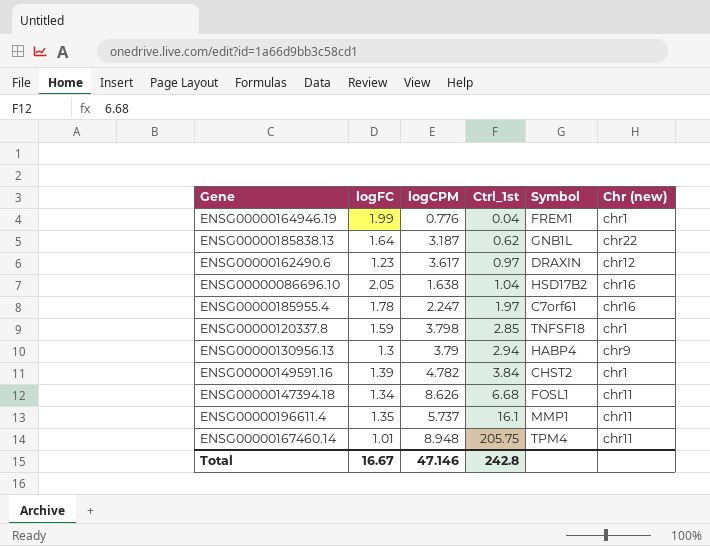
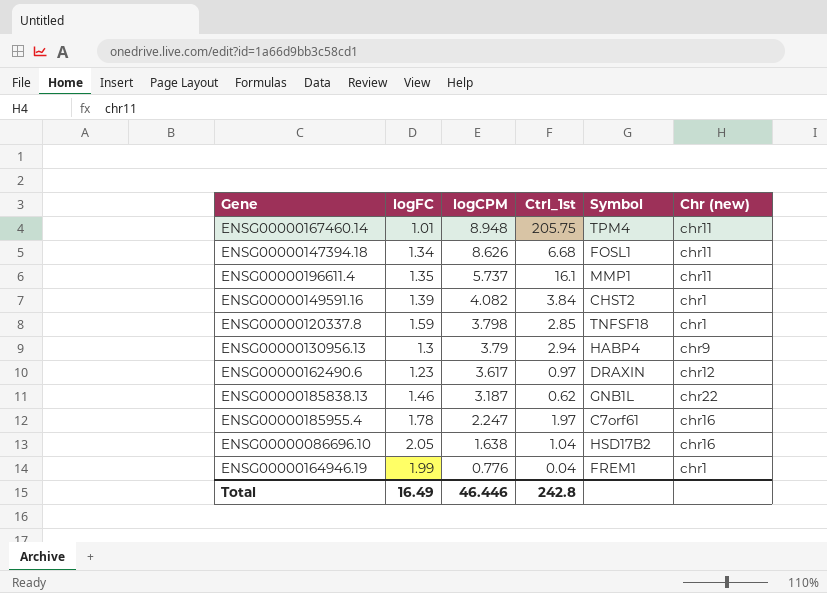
row order: Ctrl_1st ascending -> logCPM descending
ENSG00000149591.16 | logCPM: 4.782 -> 4.082
ENSG00000185838.13 | logFC: 1.64 -> 1.46
Total | logFC: 16.67 -> 16.49
Total | logCPM: 47.146 -> 46.446

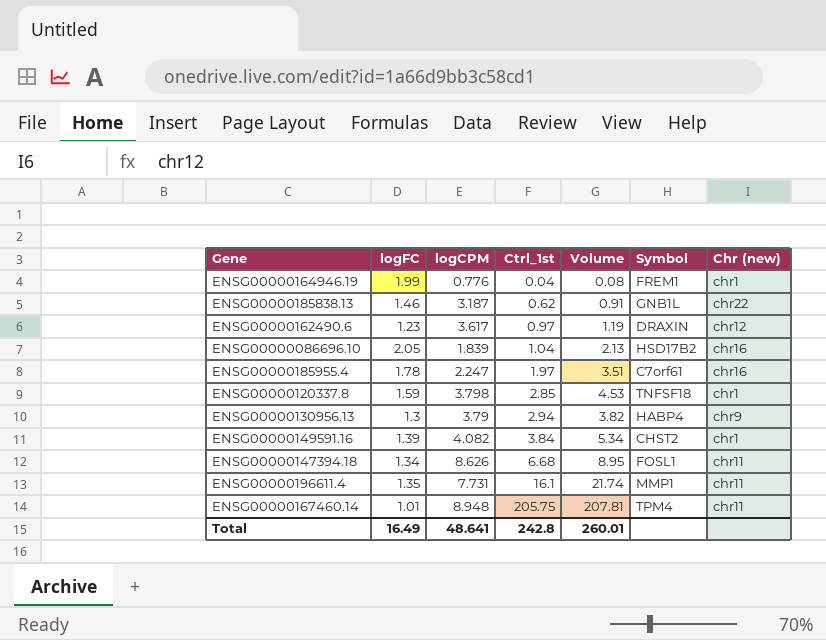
row order: logCPM descending -> Ctrl_1st ascending
column Volume | formula: none -> [logFC] * [Ctrl_1st]
ENSG00000086696.10 | logCPM: 1.638 -> 1.839
ENSG00000196611.4 | logCPM: 5.737 -> 7.731
Total | logCPM: 46.446 -> 48.641

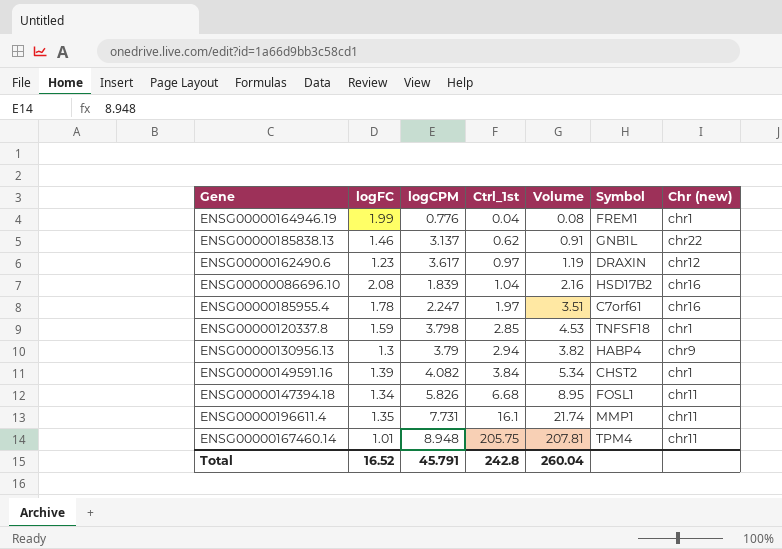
ENSG00000185838.13 | logCPM: 3.187 -> 3.137
ENSG00000086696.10 | logFC: 2.05 -> 2.08
ENSG00000086696.10 | Volume: 2.13 -> 2.16
ENSG00000147394.18 | logCPM: 8.626 -> 5.826
Total | logFC: 16.49 -> 16.52
Total | logCPM: 48.641 -> 45.791
Total | Volume: 260.01 -> 260.04

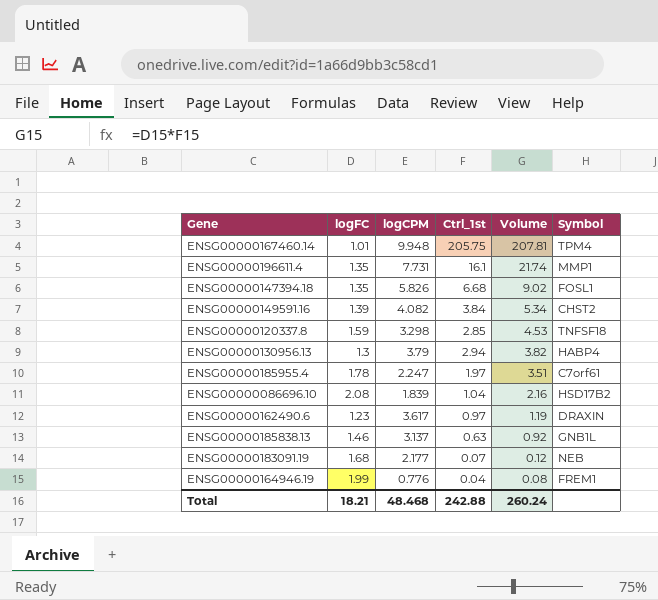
row order: Ctrl_1st ascending -> Volume descending
column Chr (new) | position: 7 -> none
ENSG00000167460.14 | logCPM: 8.948 -> 9.948
ENSG00000147394.18 | logFC: 1.34 -> 1.35
ENSG00000147394.18 | Volume: 8.95 -> 9.02
ENSG00000120337.8 | logCPM: 3.798 -> 3.298
ENSG00000185838.13 | Ctrl_1st: 0.62 -> 0.63
ENSG00000185838.13 | Volume: 0.91 -> 0.92
row ENSG00000183091.19: none -> 1.68 | 2.177 | 0.07 | 0.12 | NEB
Total | logFC: 16.52 -> 18.21
Total | logCPM: 45.791 -> 48.468
Total | Ctrl_1st: 242.8 -> 242.88
Total | Volume: 260.04 -> 260.24

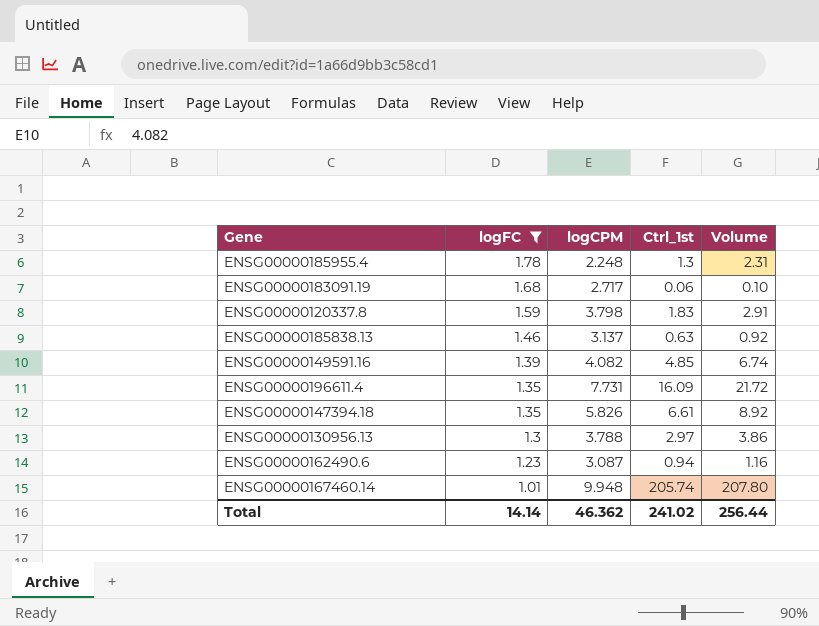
filter: none -> logFC <= 1.78
row order: Volume descending -> logFC descending
column Symbol | position: 6 -> none
ENSG00000185955.4 | logCPM: 2.247 -> 2.248
ENSG00000185955.4 | Ctrl_1st: 1.97 -> 1.3
ENSG00000185955.4 | Volume: 3.51 -> 2.31
ENSG00000183091.19 | logCPM: 2.177 -> 2.717
ENSG00000183091.19 | Ctrl_1st: 0.07 -> 0.06
ENSG00000183091.19 | Volume: 0.12 -> 0.10
ENSG00000120337.8 | logCPM: 3.298 -> 3.798
ENSG00000120337.8 | Ctrl_1st: 2.85 -> 1.83
ENSG00000120337.8 | Volume: 4.53 -> 2.91
ENSG00000149591.16 | Ctrl_1st: 3.84 -> 4.85
ENSG00000149591.16 | Volume: 5.34 -> 6.74
ENSG00000196611.4 | Ctrl_1st: 16.1 -> 16.09
ENSG00000196611.4 | Volume: 21.74 -> 21.72
ENSG00000147394.18 | Ctrl_1st: 6.68 -> 6.61
ENSG00000147394.18 | Volume: 9.02 -> 8.92
ENSG00000130956.13 | logCPM: 3.79 -> 3.788
ENSG00000130956.13 | Ctrl_1st: 2.94 -> 2.97
ENSG00000130956.13 | Volume: 3.82 -> 3.86
ENSG00000162490.6 | logCPM: 3.617 -> 3.087
ENSG00000162490.6 | Ctrl_1st: 0.97 -> 0.94
ENSG00000162490.6 | Volume: 1.19 -> 1.16
ENSG00000167460.14 | Ctrl_1st: 205.75 -> 205.74
ENSG00000167460.14 | Volume: 207.81 -> 207.80
Total | logFC: 18.21 -> 14.14
Total | logCPM: 48.468 -> 46.362
Total | Ctrl_1st: 242.88 -> 241.02
Total | Volume: 260.24 -> 256.44

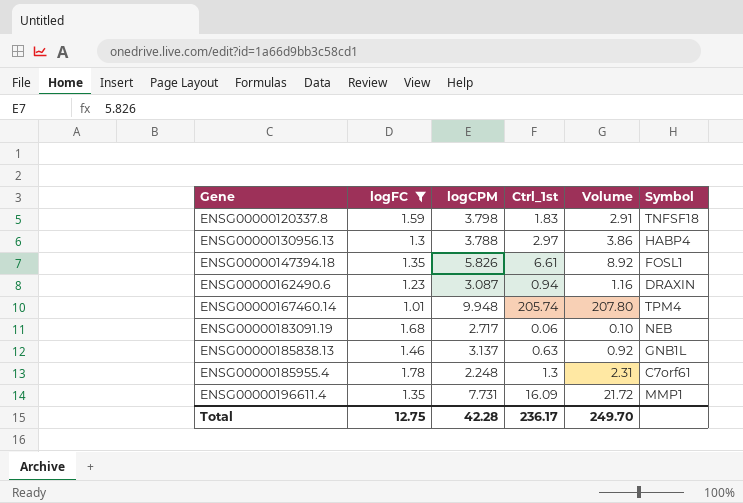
row order: logFC descending -> Gene ascending
column Symbol | position: none -> 6
row ENSG00000149591.16: 1.39 | 4.082 | 4.85 | 6.74 -> none
Total | logFC: 14.14 -> 12.75
Total | logCPM: 46.362 -> 42.28
Total | Ctrl_1st: 241.02 -> 236.17
Total | Volume: 256.44 -> 249.70

